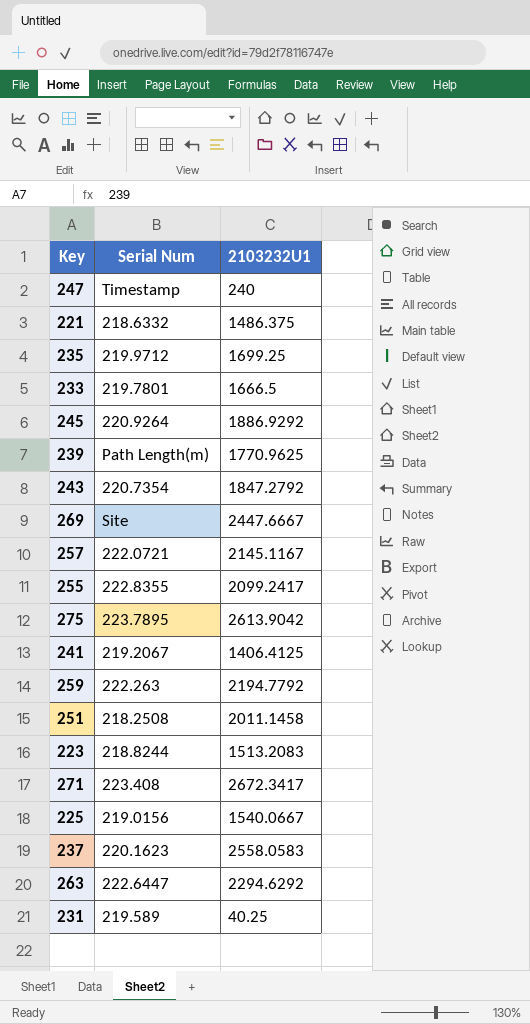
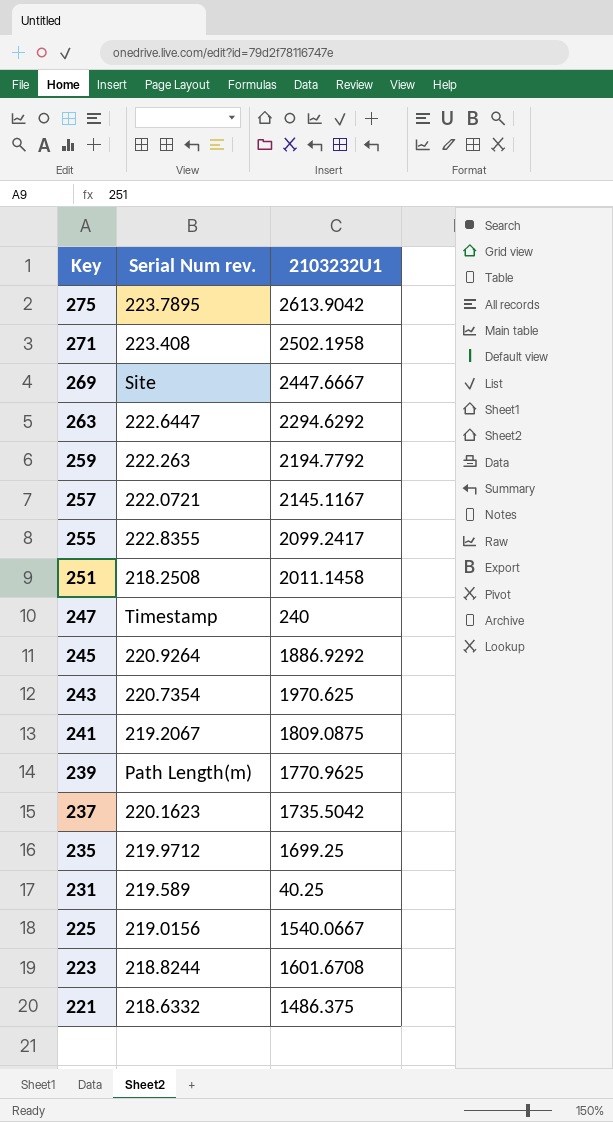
row order: none -> Key descending
column name: Serial Num -> Serial Num rev.
row 233: 219.7801 | 1666.5 -> none
271 | 2103232U1: 2672.3417 -> 2502.1958
243 | 2103232U1: 1847.2792 -> 1970.625
241 | 2103232U1: 1406.4125 -> 1809.0875
237 | 2103232U1: 2558.0583 -> 1735.5042
223 | 2103232U1: 1513.2083 -> 1601.6708

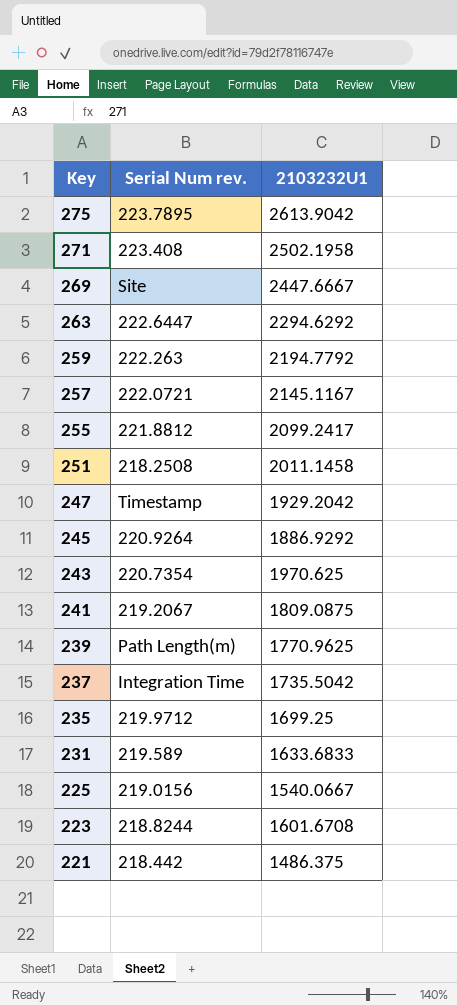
255 | Serial Num rev.: 222.8355 -> 221.8812
247 | 2103232U1: 240 -> 1929.2042
237 | Serial Num rev.: 220.1623 -> Integration Time
231 | 2103232U1: 40.25 -> 1633.6833
221 | Serial Num rev.: 218.6332 -> 218.442

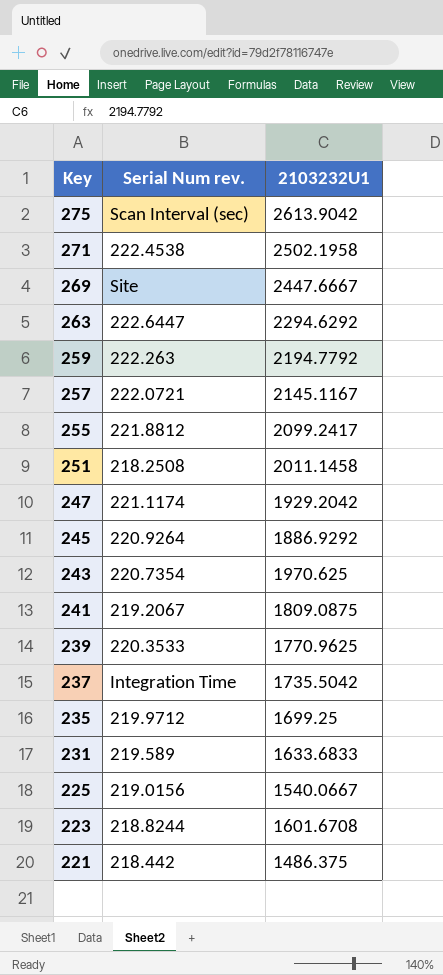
275 | Serial Num rev.: 223.7895 -> Scan Interval (sec)
271 | Serial Num rev.: 223.408 -> 222.4538
247 | Serial Num rev.: Timestamp -> 221.1174
239 | Serial Num rev.: Path Length(m) -> 220.3533

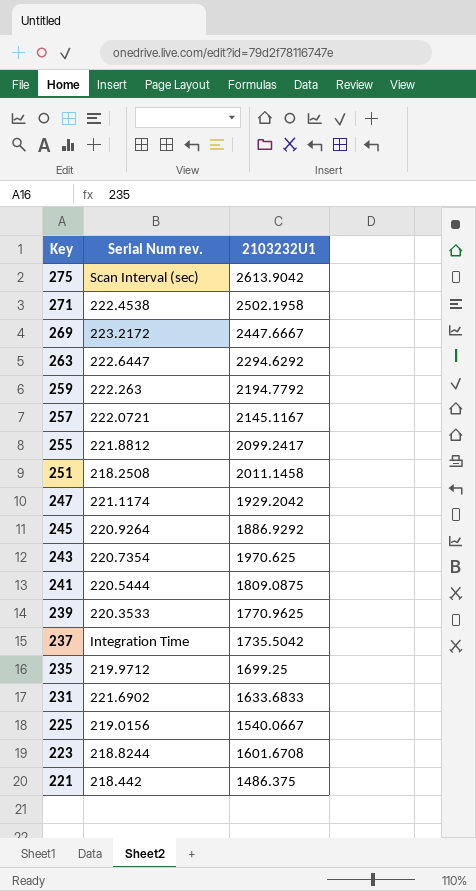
269 | Serial Num rev.: Site -> 223.2172
241 | Serial Num rev.: 219.2067 -> 220.5444
231 | Serial Num rev.: 219.589 -> 221.6902

